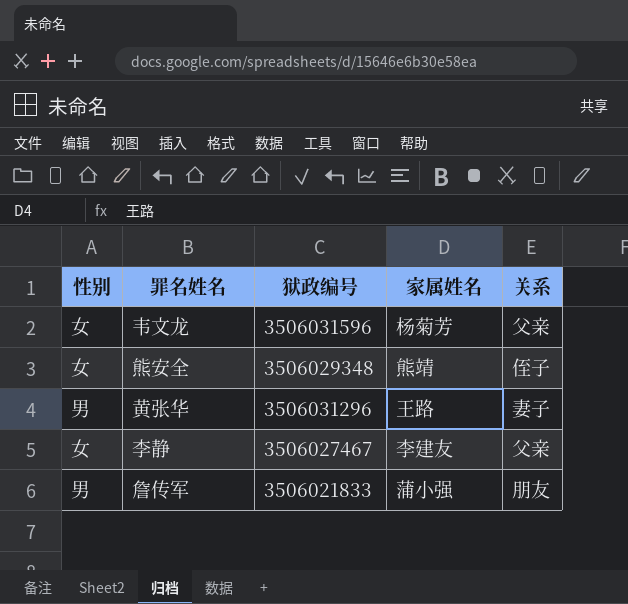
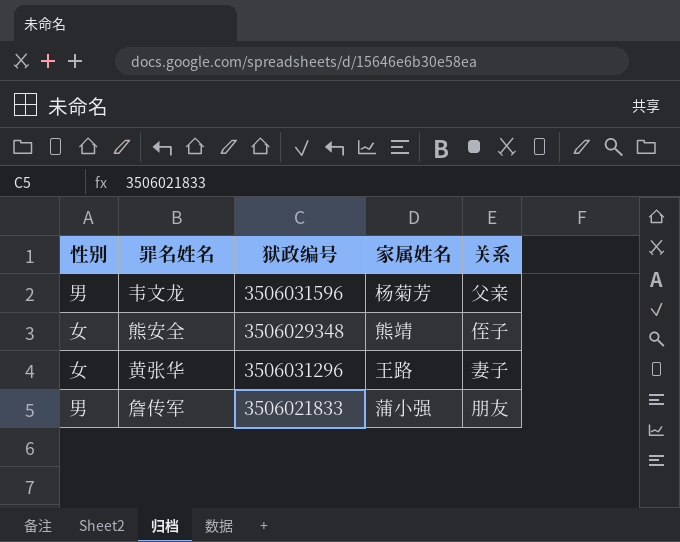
row 李静: 女 | 3506027467 | 李建友 | 父亲 -> none
韦文龙 | 性别: 女 -> 男
黄张华 | 性别: 男 -> 女

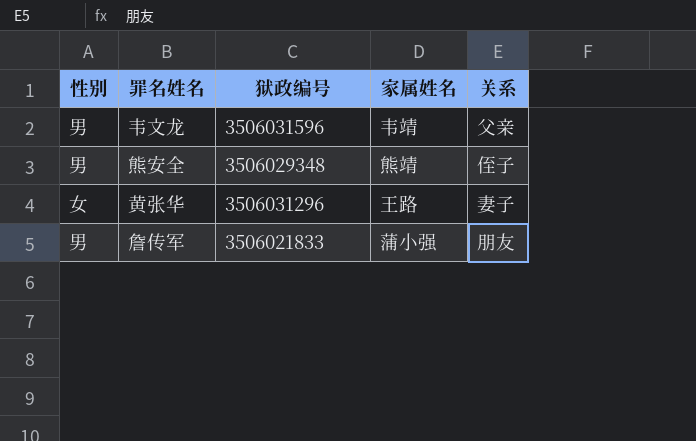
韦文龙 | 家属姓名: 杨菊芳 -> 韦靖
熊安全 | 性别: 女 -> 男

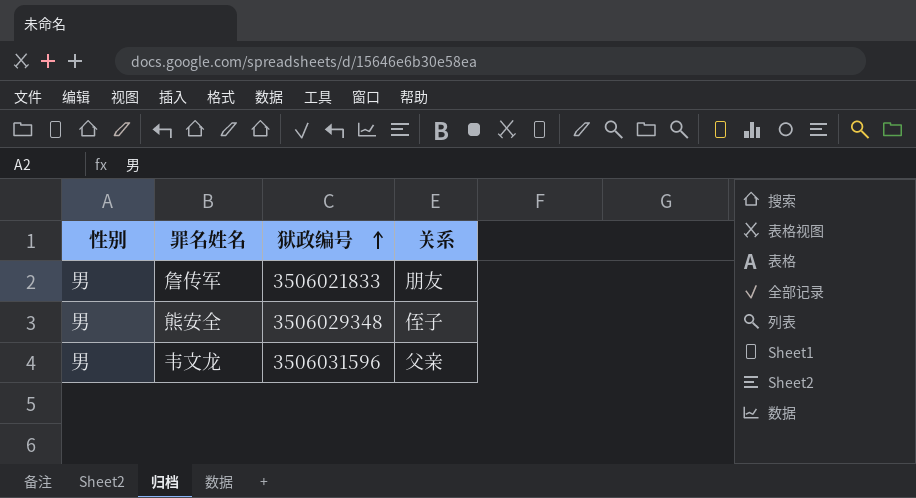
row order: none -> 狱政编号 ascending
column 家属姓名 | position: 4 -> none
row 黄张华: 女 | 3506031296 | 王路 | 妻子 -> none

